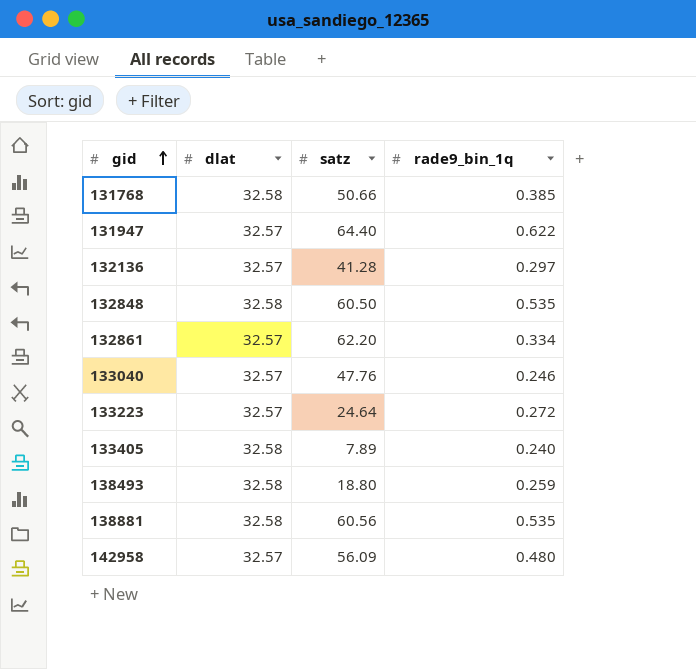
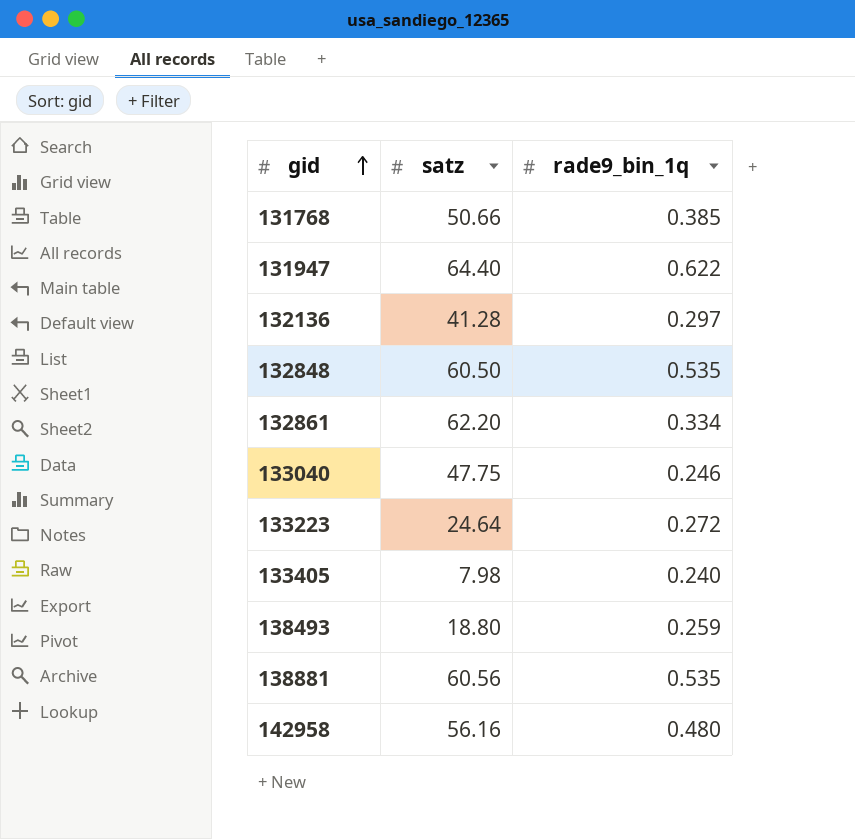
column dlat | position: 2 -> none
133040 | satz: 47.76 -> 47.75
133405 | satz: 7.89 -> 7.98
142958 | satz: 56.09 -> 56.16

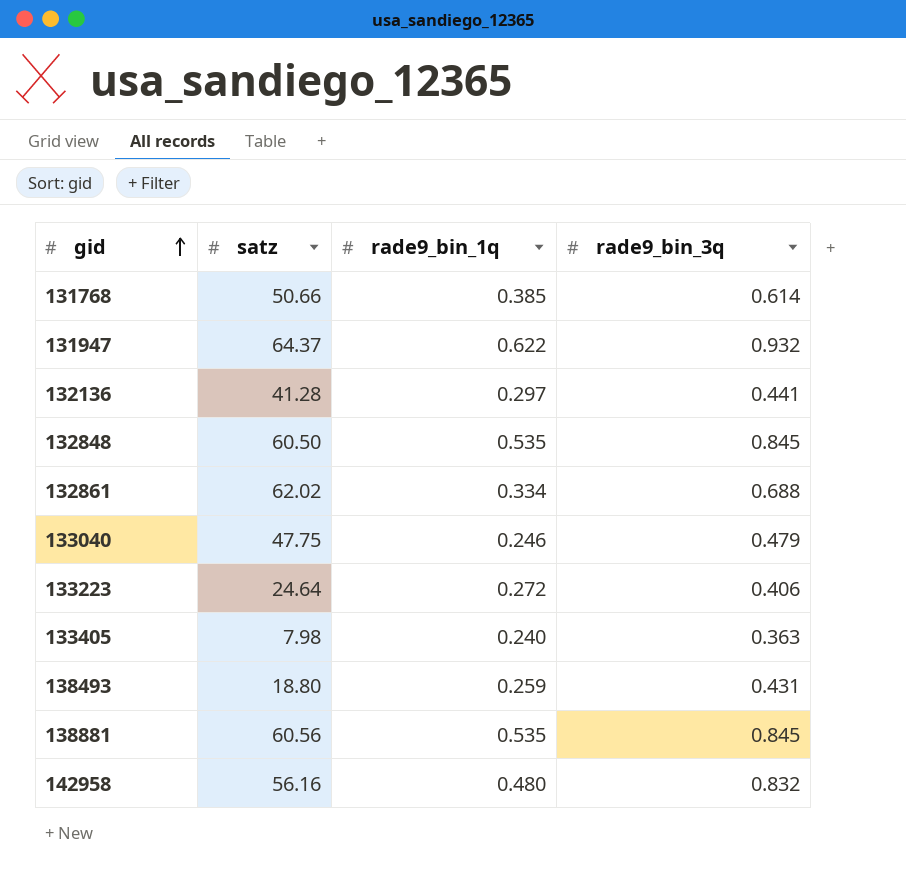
column rade9_bin_3q | position: none -> 4
131947 | satz: 64.40 -> 64.37
132861 | satz: 62.20 -> 62.02

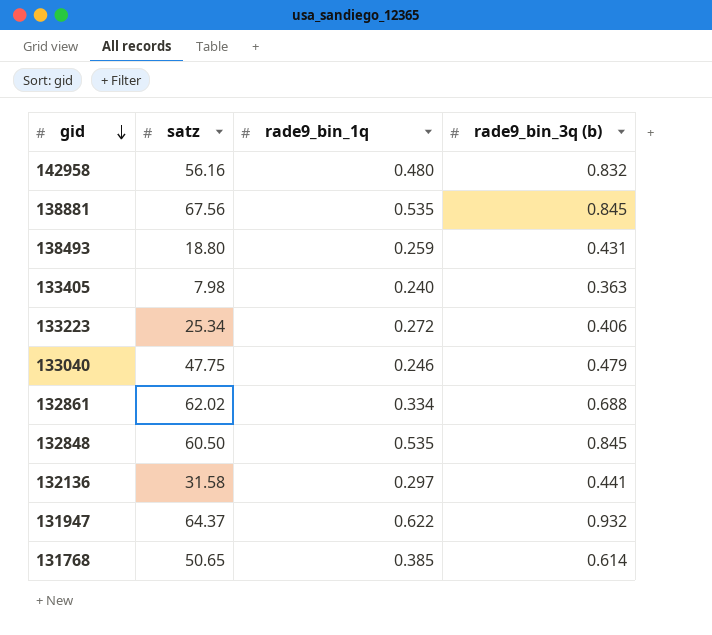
row order: gid ascending -> gid descending
column name: rade9_bin_3q -> rade9_bin_3q (b)
138881 | satz: 60.56 -> 67.56
133223 | satz: 24.64 -> 25.34
132136 | satz: 41.28 -> 31.58
131768 | satz: 50.66 -> 50.65

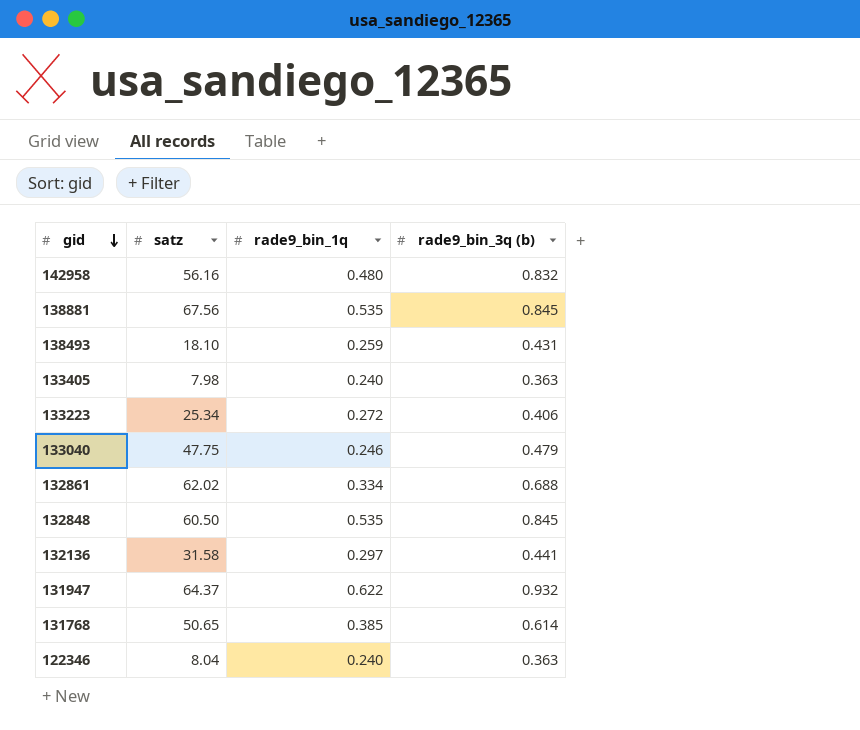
138493 | satz: 18.80 -> 18.10
row 122346: none -> 8.04 | 0.240 | 0.363

